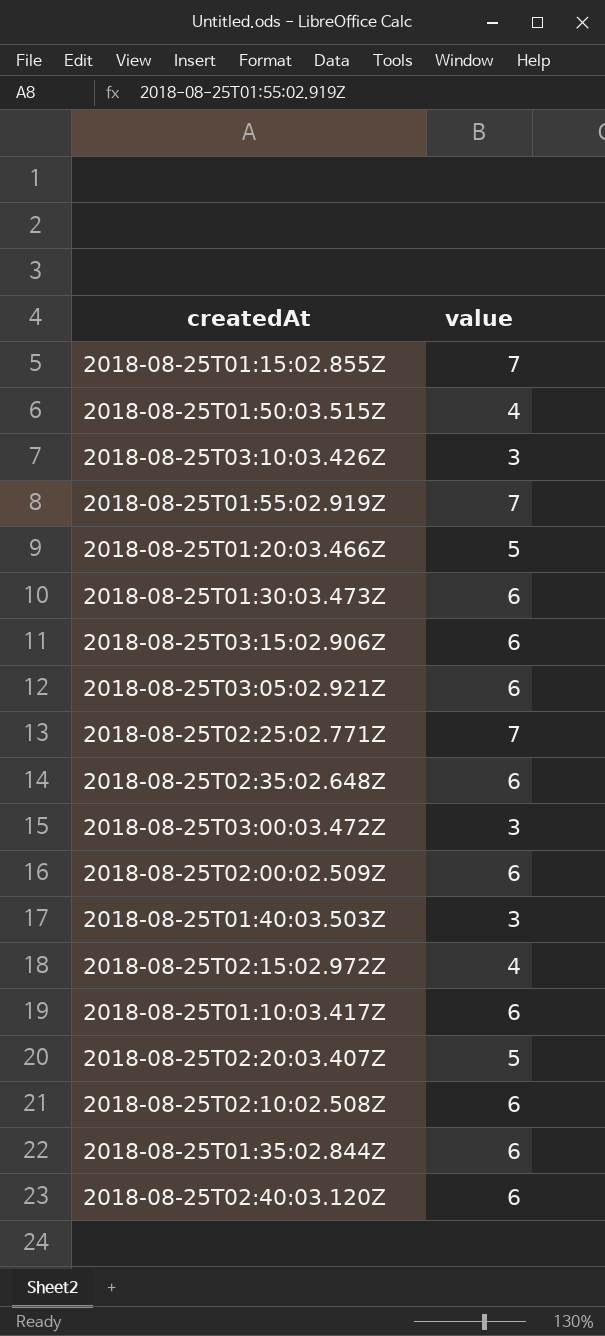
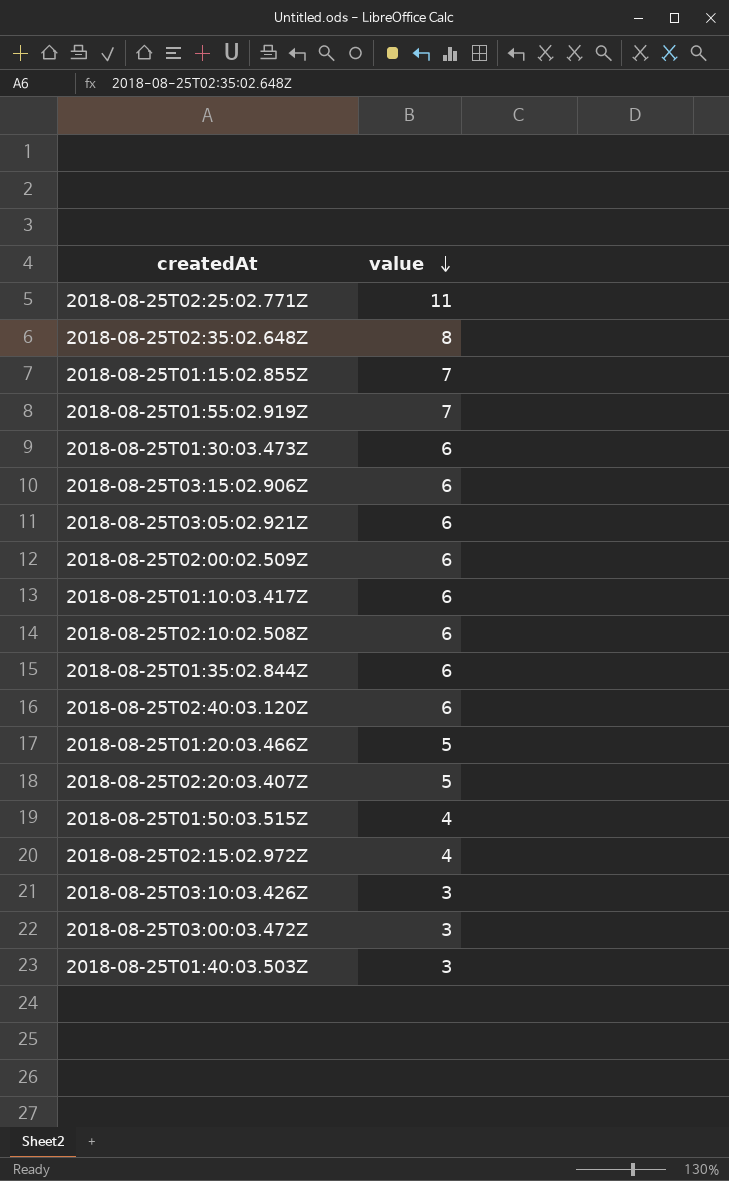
row order: none -> value descending
2018-08-25T02:25:02.771Z | value: 7 -> 11
2018-08-25T02:35:02.648Z | value: 6 -> 8

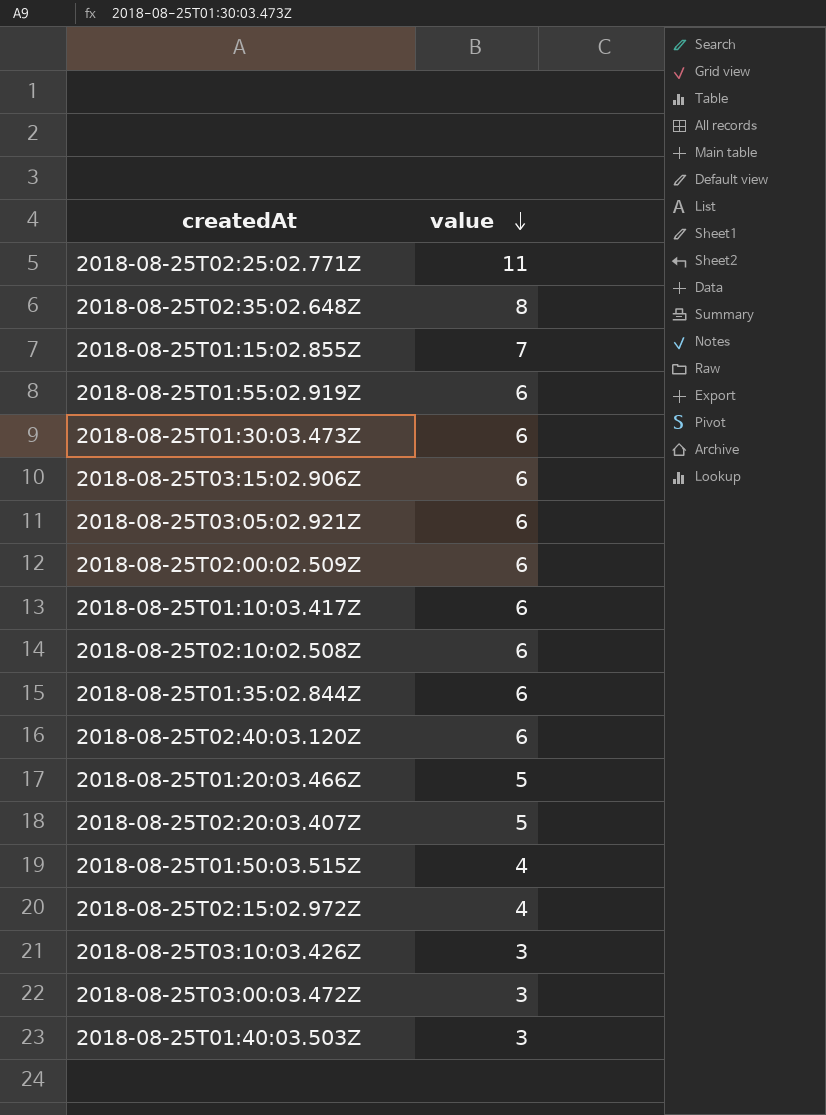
2018-08-25T01:55:02.919Z | value: 7 -> 6

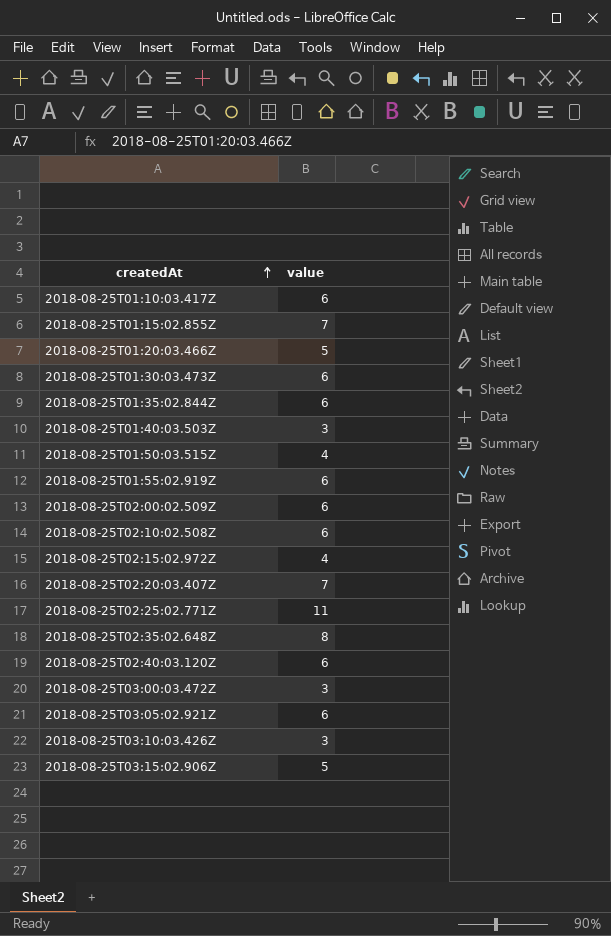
row order: value descending -> createdAt ascending
2018-08-25T02:20:03.407Z | value: 5 -> 7
2018-08-25T03:15:02.906Z | value: 6 -> 5

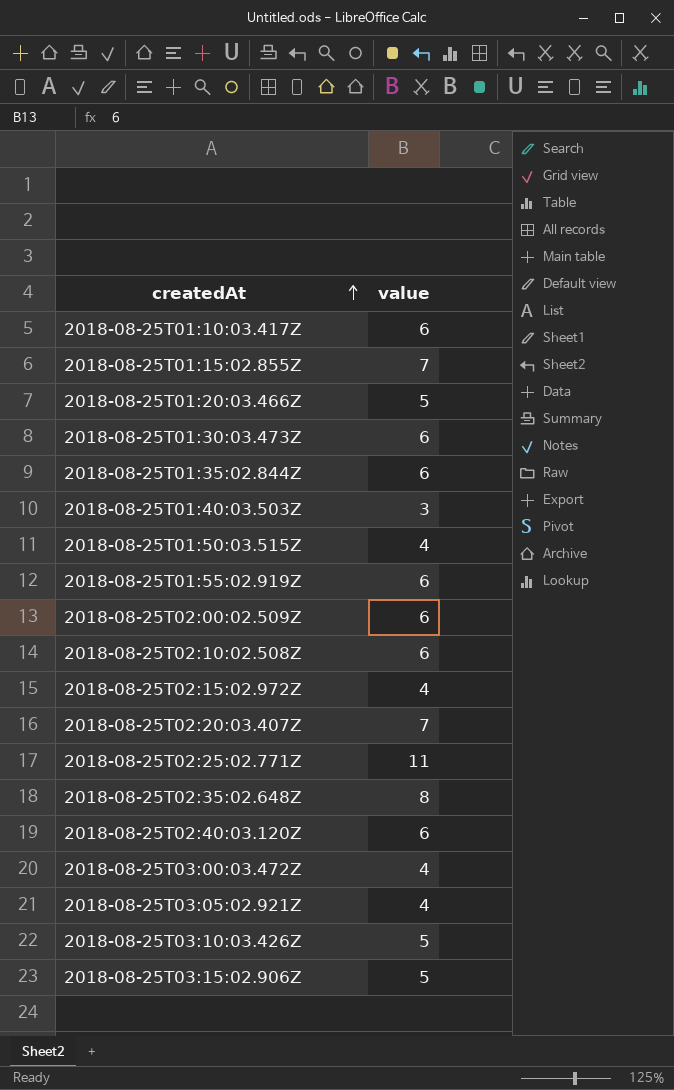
2018-08-25T03:00:03.472Z | value: 3 -> 4
2018-08-25T03:05:02.921Z | value: 6 -> 4
2018-08-25T03:10:03.426Z | value: 3 -> 5

